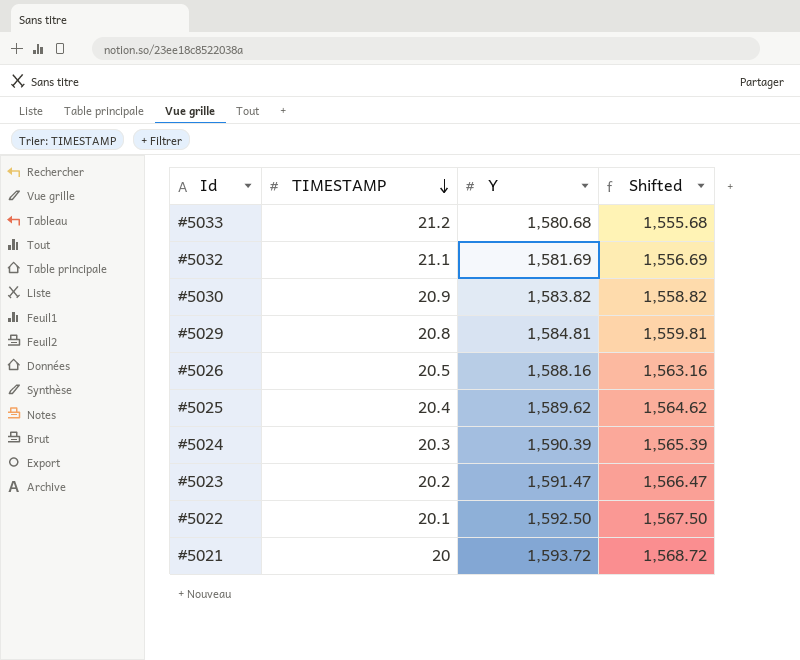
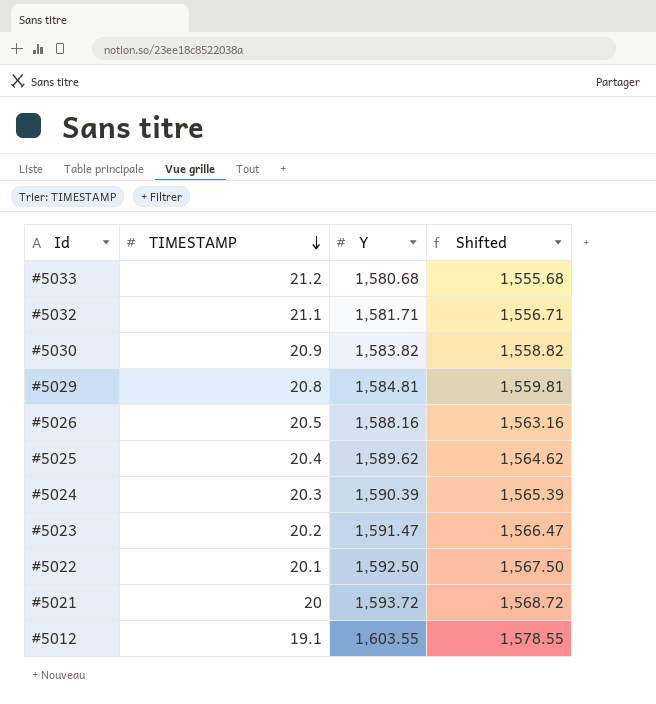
#5032 | Y: 1,581.69 -> 1,581.71
#5032 | Shifted: 1,556.69 -> 1,556.71
row #5012: none -> 19.1 | 1,603.55 | 1,578.55

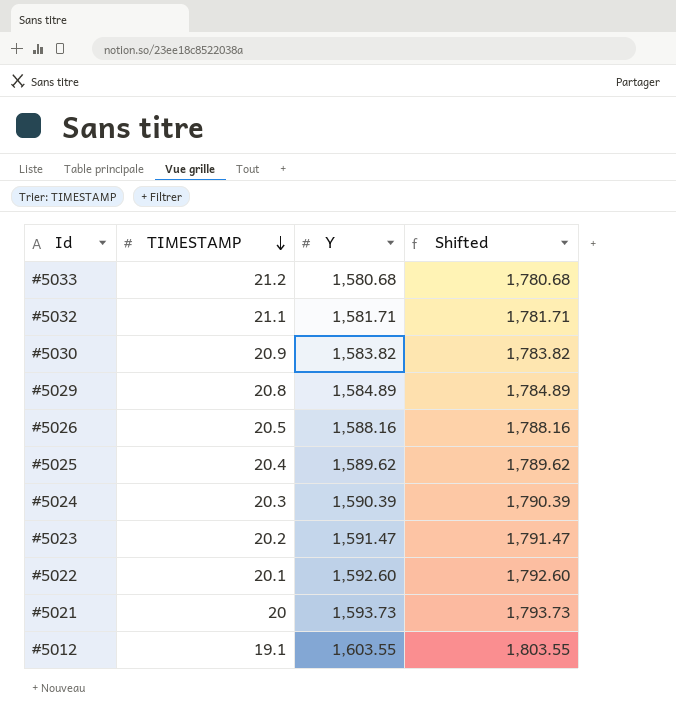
column Shifted | formula: [Y] - 25 -> [Y] + 200
#5029 | Y: 1,584.81 -> 1,584.89
#5022 | Y: 1,592.50 -> 1,592.60
#5021 | Y: 1,593.72 -> 1,593.73

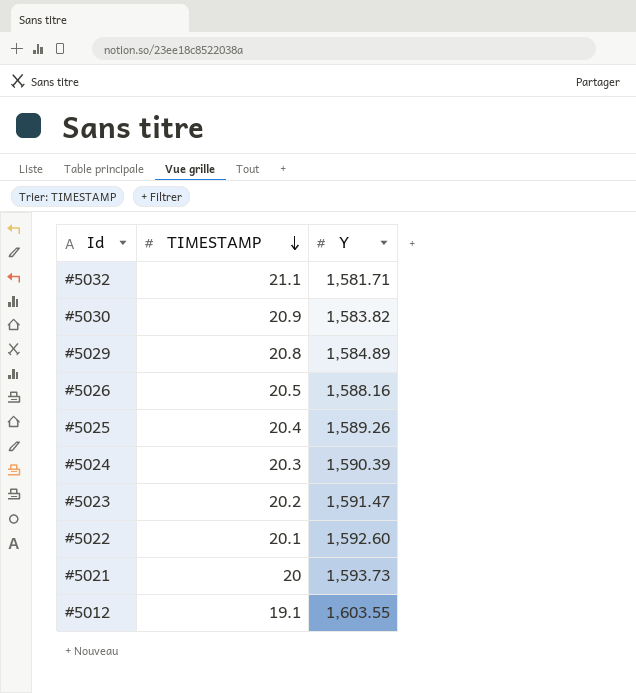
column Shifted | formula: [Y] + 200 -> none
row #5033: 21.2 | 1,580.68 | 1,780.68 -> none
#5025 | Y: 1,589.62 -> 1,589.26

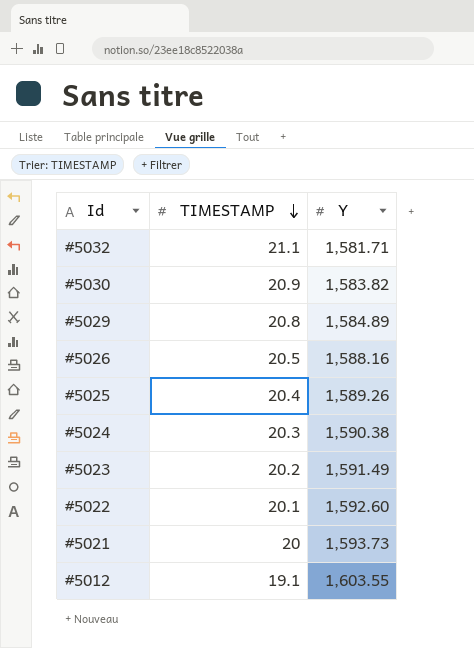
#5024 | Y: 1,590.39 -> 1,590.38
#5023 | Y: 1,591.47 -> 1,591.49

